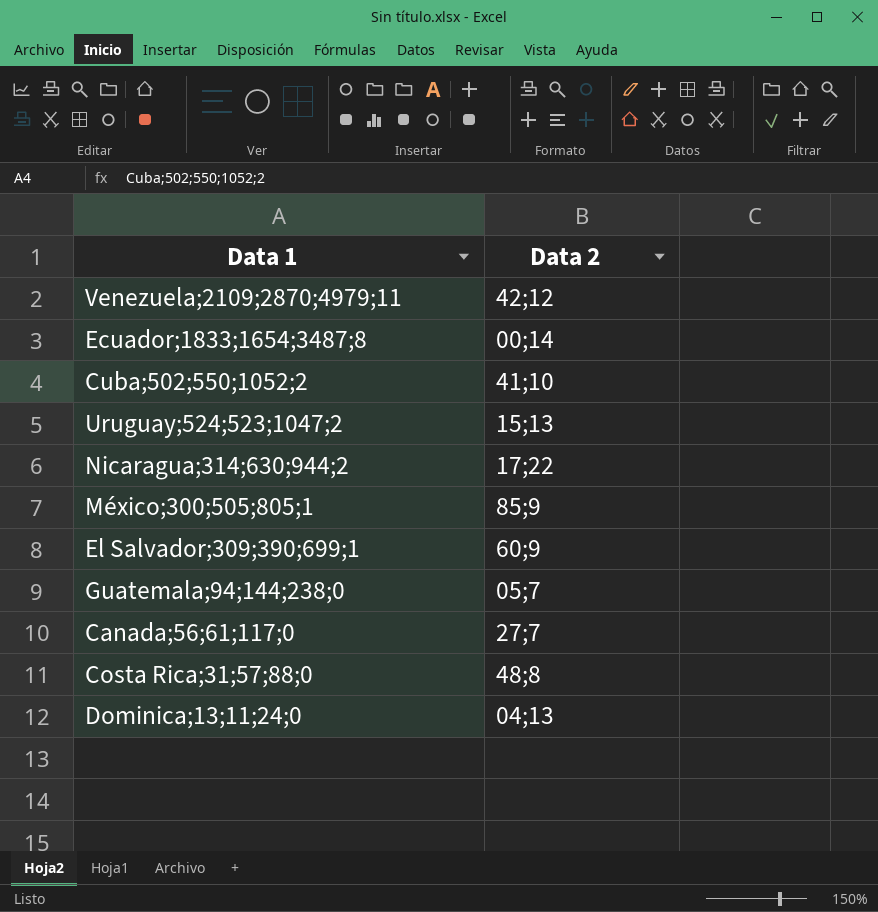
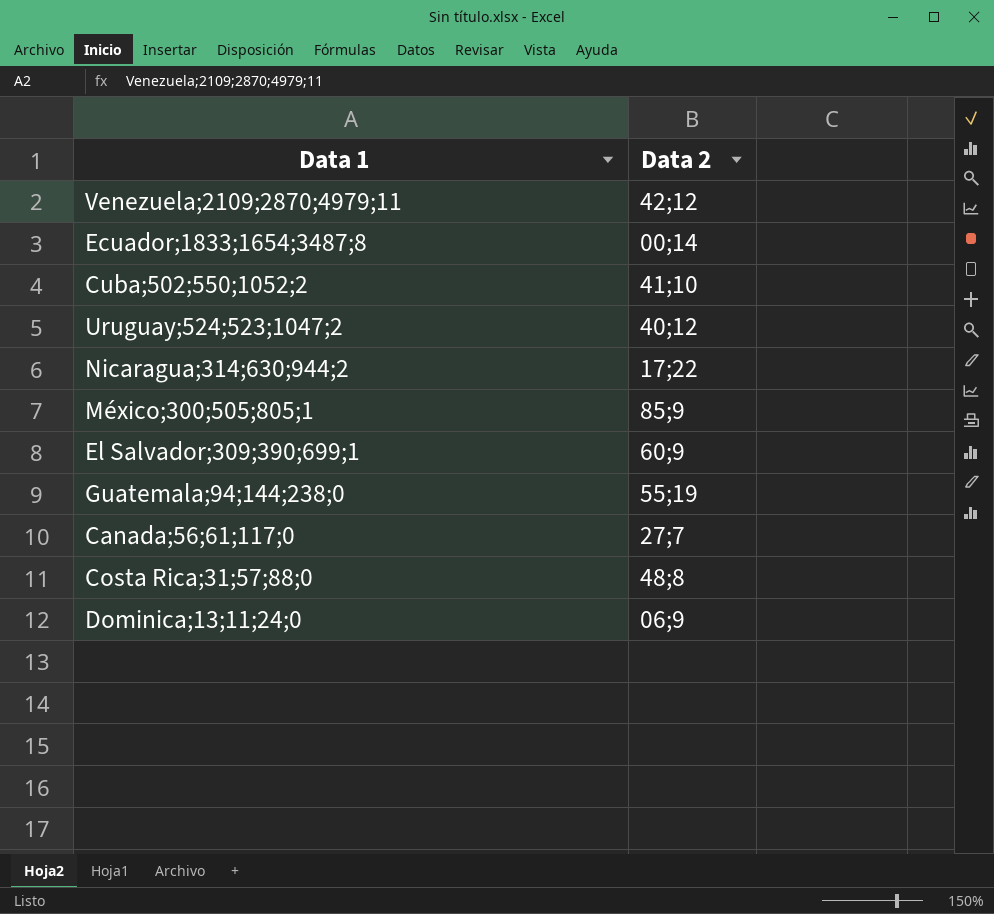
Uruguay;524;523;1047;2 | Data 2: 15;13 -> 40;12
Guatemala;94;144;238;0 | Data 2: 05;7 -> 55;19
Dominica;13;11;24;0 | Data 2: 04;13 -> 06;9

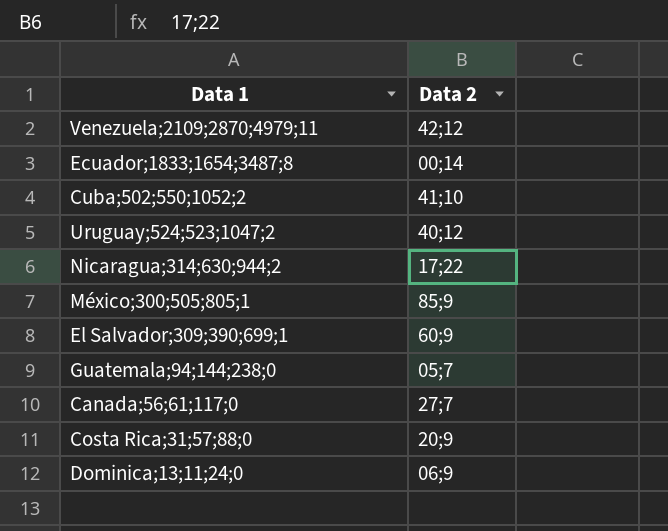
Guatemala;94;144;238;0 | Data 2: 55;19 -> 05;7
Costa Rica;31;57;88;0 | Data 2: 48;8 -> 20;9

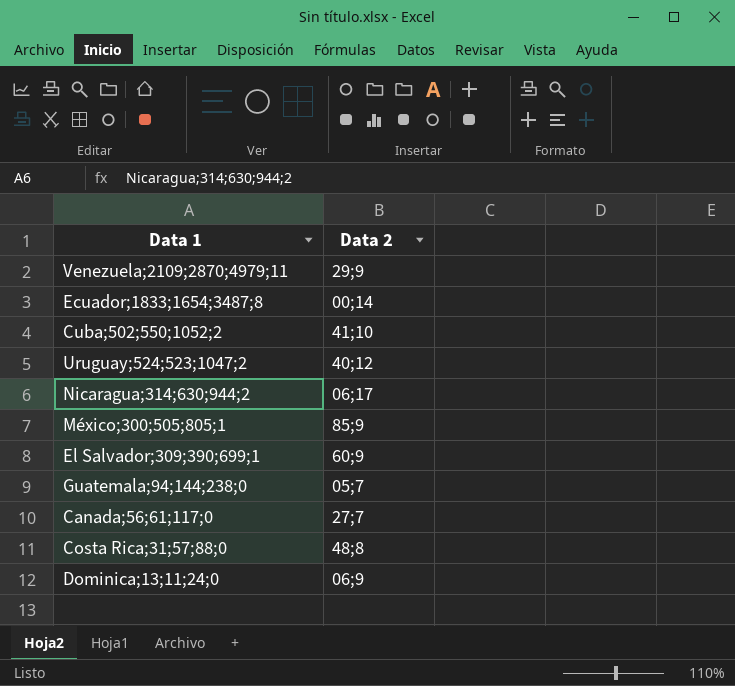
Venezuela;2109;2870;4979;11 | Data 2: 42;12 -> 29;9
Nicaragua;314;630;944;2 | Data 2: 17;22 -> 06;17
Costa Rica;31;57;88;0 | Data 2: 20;9 -> 48;8

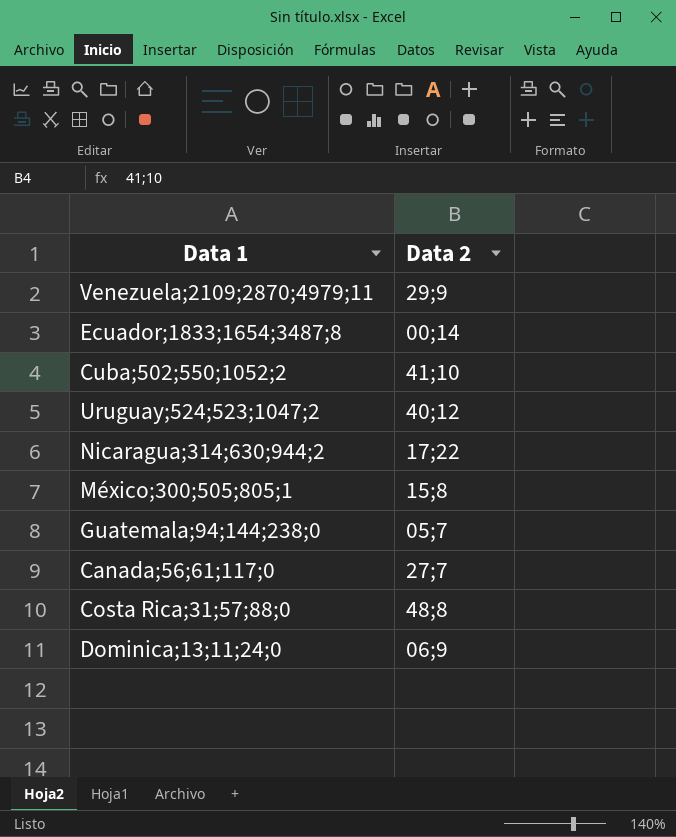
row El Salvador;309;390;699;1: 60;9 -> none
Nicaragua;314;630;944;2 | Data 2: 06;17 -> 17;22
México;300;505;805;1 | Data 2: 85;9 -> 15;8

